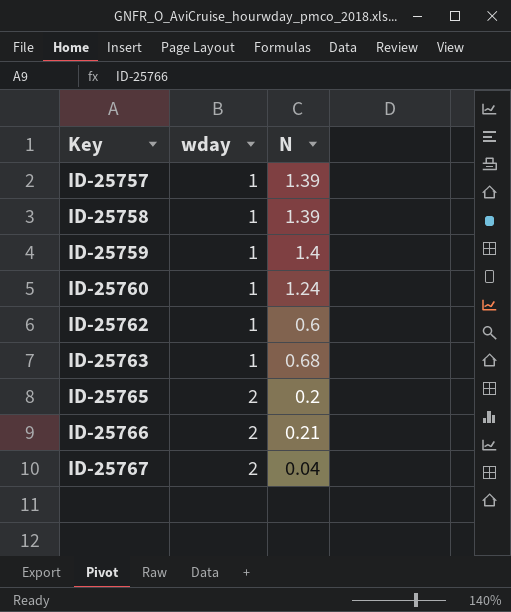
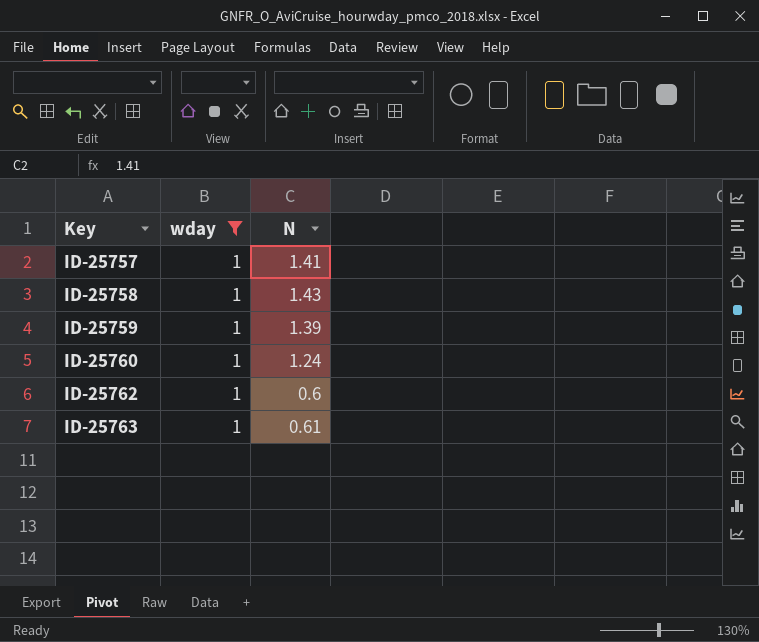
filter: none -> wday = 1
ID-25757 | N: 1.39 -> 1.41
ID-25758 | N: 1.39 -> 1.43
ID-25759 | N: 1.4 -> 1.39
ID-25763 | N: 0.68 -> 0.61

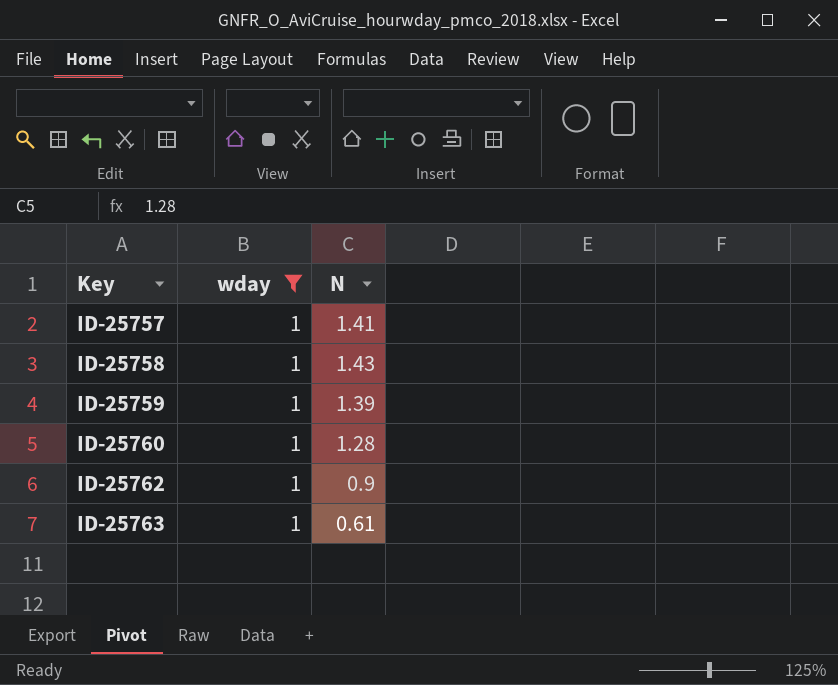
ID-25760 | N: 1.24 -> 1.28
ID-25762 | N: 0.6 -> 0.9

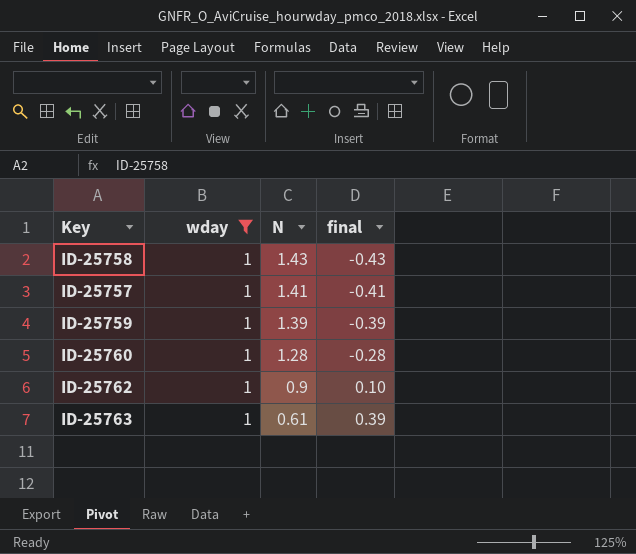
row order: Key ascending -> N descending
column final | formula: none -> [wday] - [N]

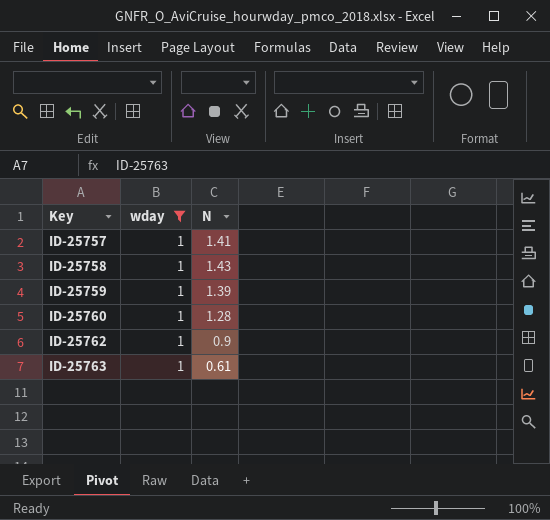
row order: N descending -> Key ascending
column final | formula: [wday] - [N] -> none

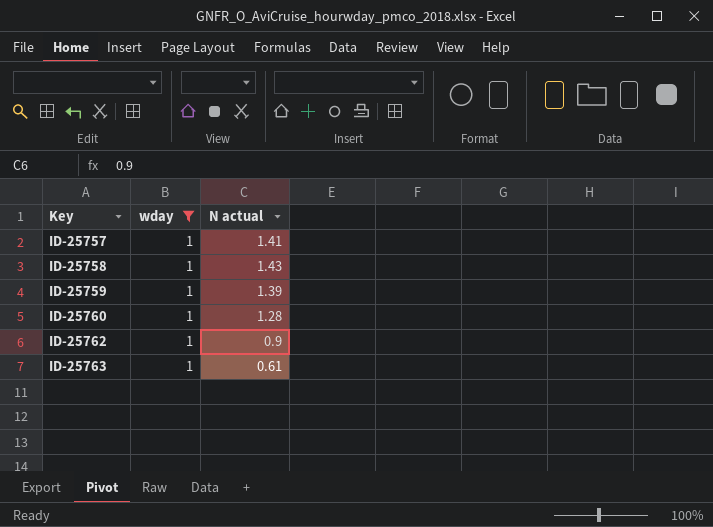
column name: N -> N actual

